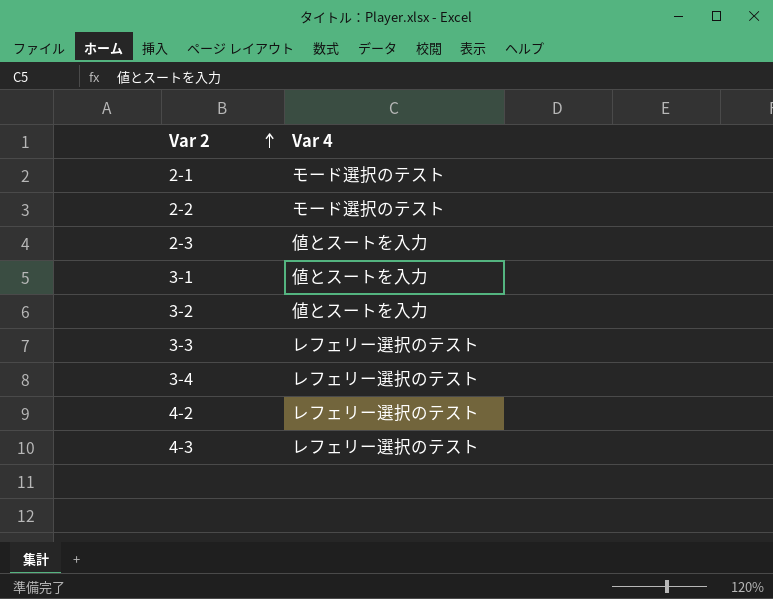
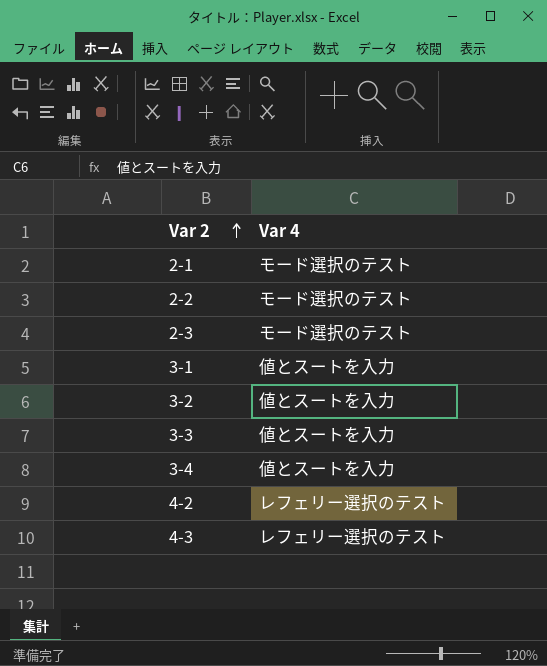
2-3 | Var 4: 値とスートを入力 -> モード選択のテスト
3-3 | Var 4: レフェリー選択のテスト -> 値とスートを入力
3-4 | Var 4: レフェリー選択のテスト -> 値とスートを入力

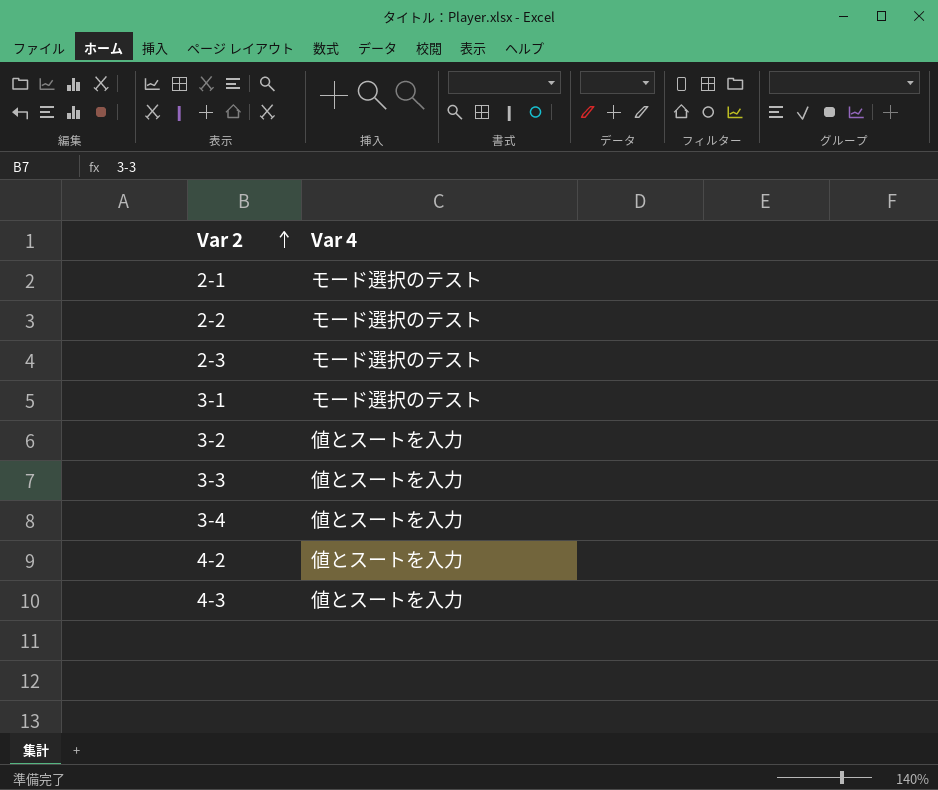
3-1 | Var 4: 値とスートを入力 -> モード選択のテスト
4-2 | Var 4: レフェリー選択のテスト -> 値とスートを入力
4-3 | Var 4: レフェリー選択のテスト -> 値とスートを入力

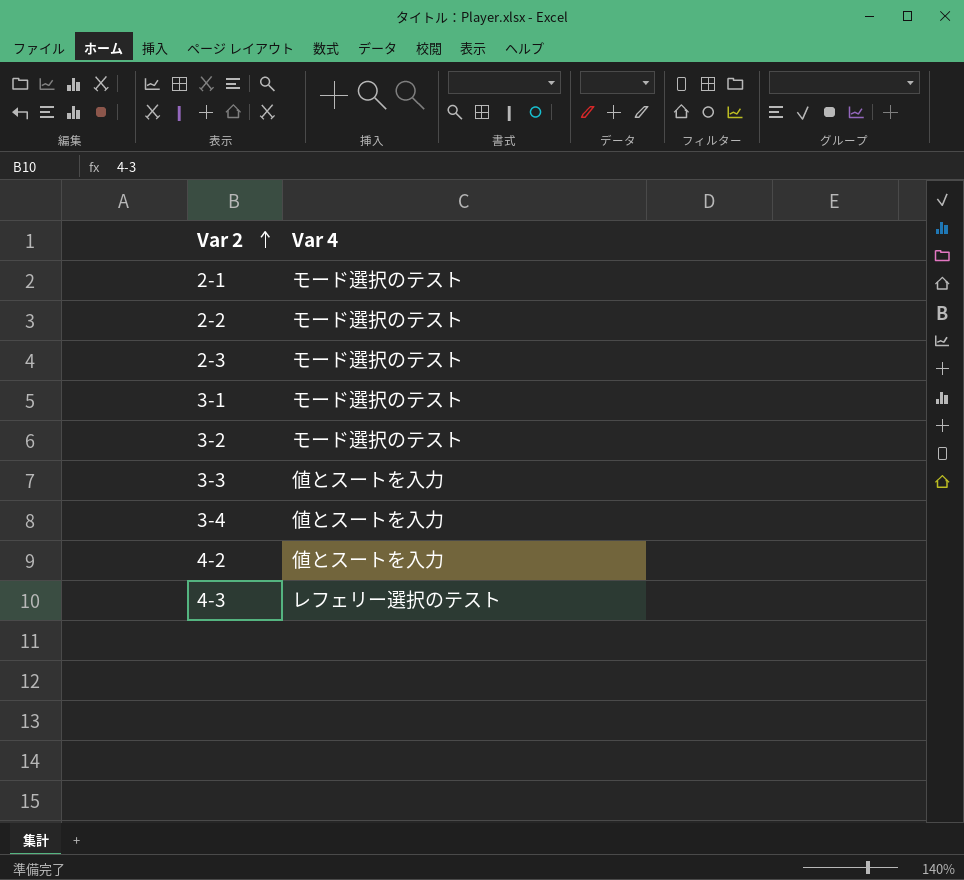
3-2 | Var 4: 値とスートを入力 -> モード選択のテスト
4-3 | Var 4: 値とスートを入力 -> レフェリー選択のテスト

